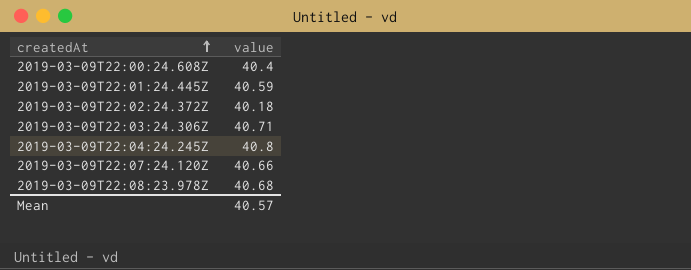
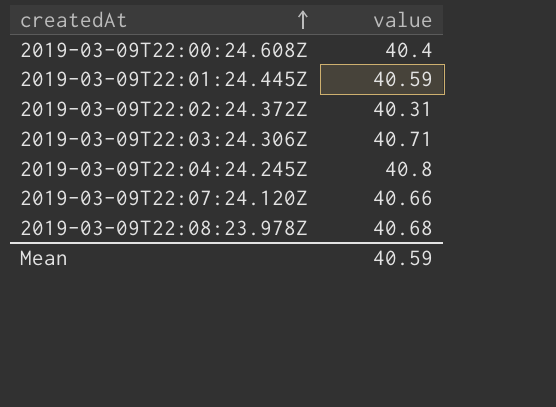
2019-03-09T22:02:24.372Z | value: 40.18 -> 40.31
Mean | value: 40.57 -> 40.59

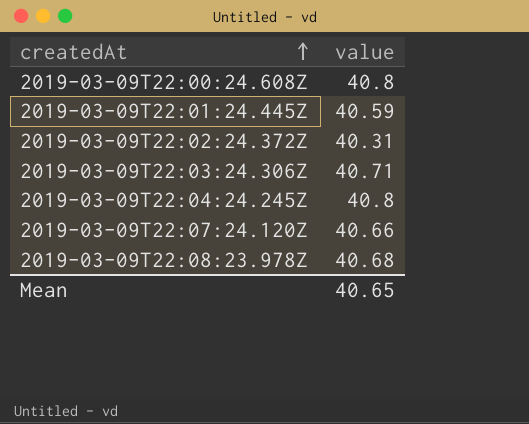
2019-03-09T22:00:24.608Z | value: 40.4 -> 40.8
Mean | value: 40.59 -> 40.65

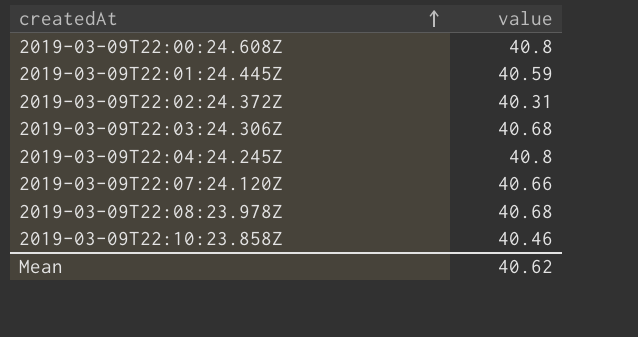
2019-03-09T22:03:24.306Z | value: 40.71 -> 40.68
row 2019-03-09T22:10:23.858Z: none -> 40.46
Mean | value: 40.65 -> 40.62

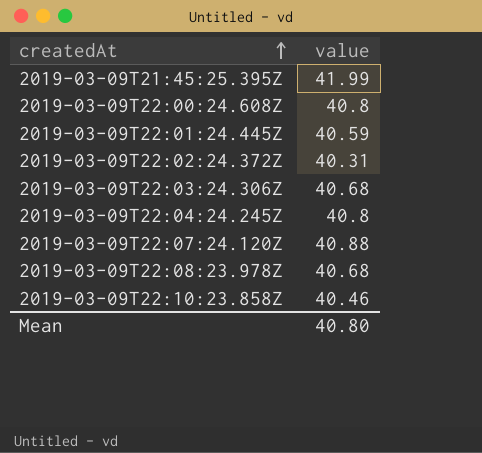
row 2019-03-09T21:45:25.395Z: none -> 41.99
2019-03-09T22:07:24.120Z | value: 40.66 -> 40.88
Mean | value: 40.62 -> 40.80

